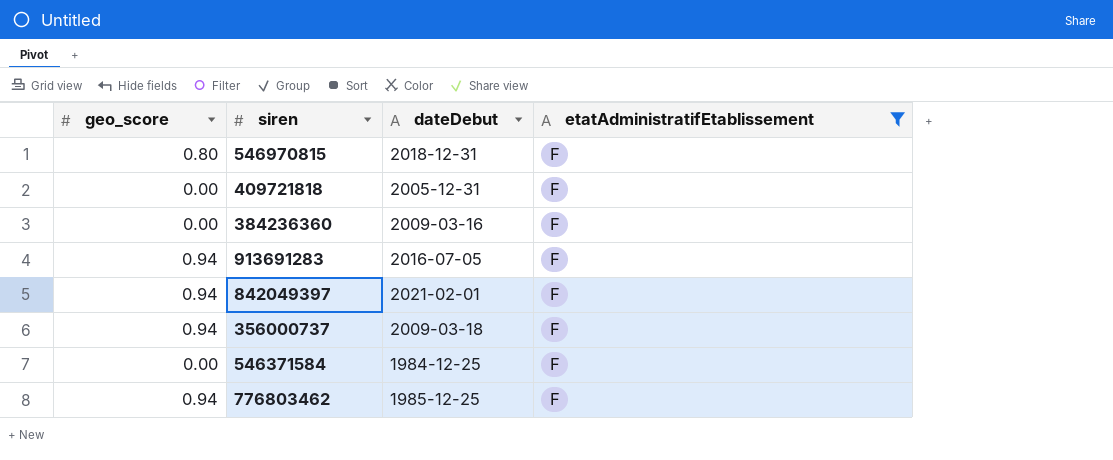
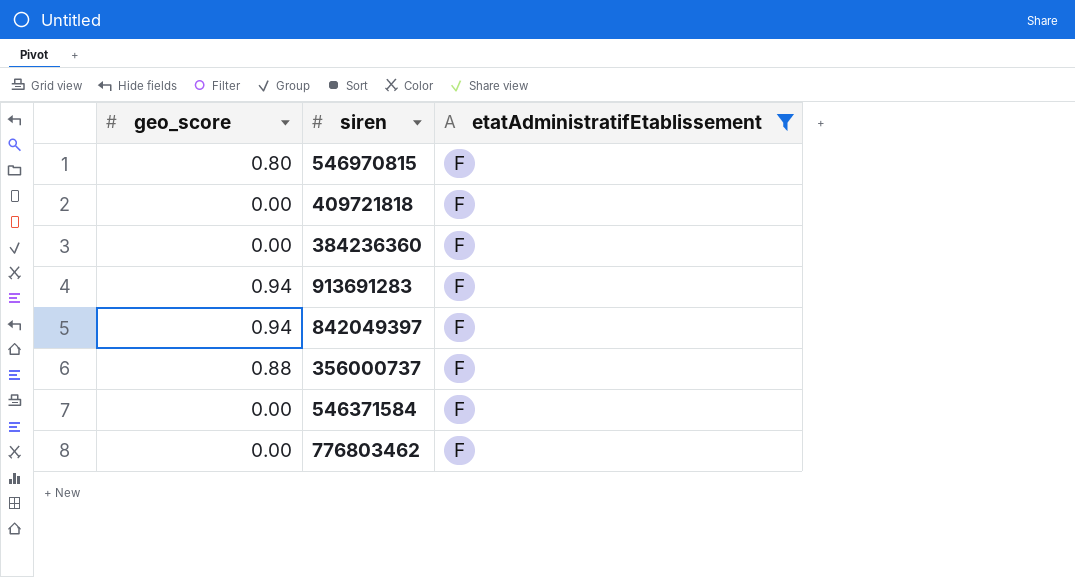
column dateDebut | position: 3 -> none
356000737 | geo_score: 0.94 -> 0.88
776803462 | geo_score: 0.94 -> 0.00

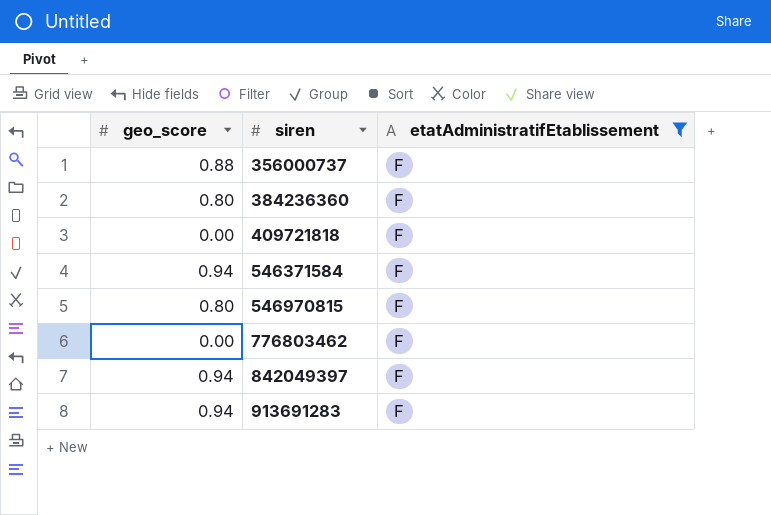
row order: none -> siren ascending
384236360 | geo_score: 0.00 -> 0.80
546371584 | geo_score: 0.00 -> 0.94

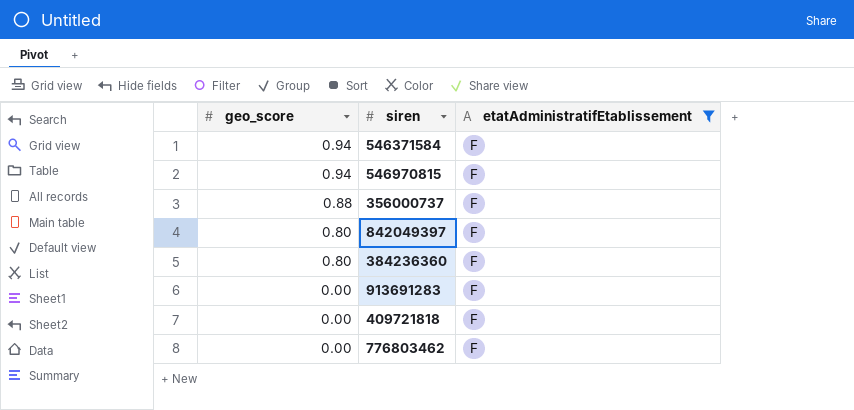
row order: siren ascending -> geo_score descending
546970815 | geo_score: 0.80 -> 0.94
842049397 | geo_score: 0.94 -> 0.80
913691283 | geo_score: 0.94 -> 0.00

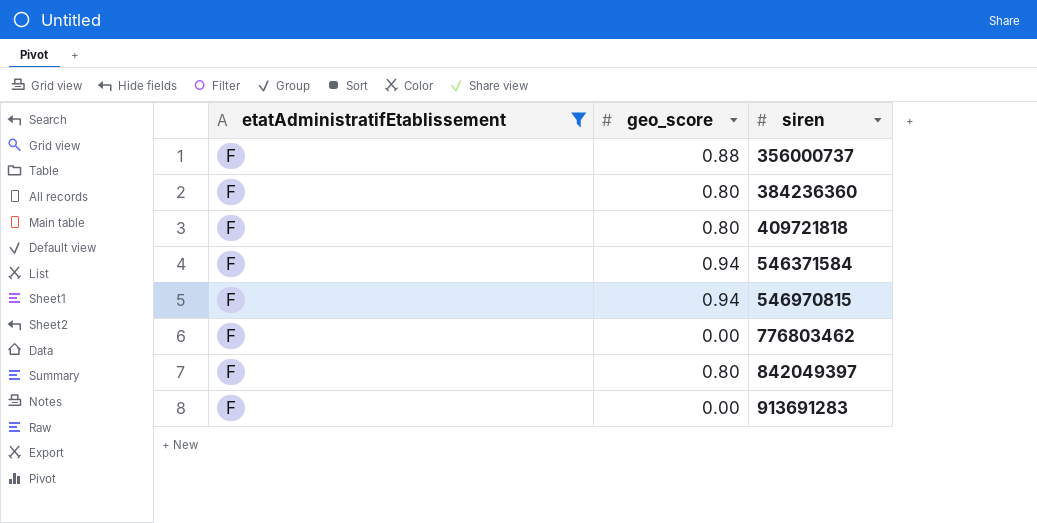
row order: geo_score descending -> siren ascending
column etatAdministratifEtablissement | position: 3 -> 1
409721818 | geo_score: 0.00 -> 0.80

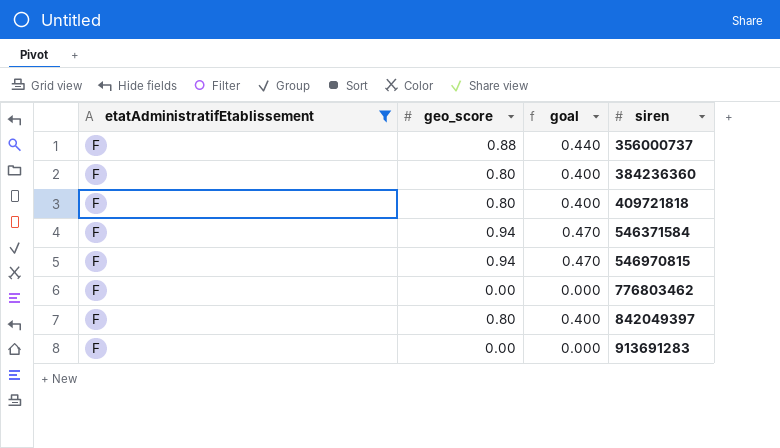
column goal | formula: none -> [geo_score] * 0.5

